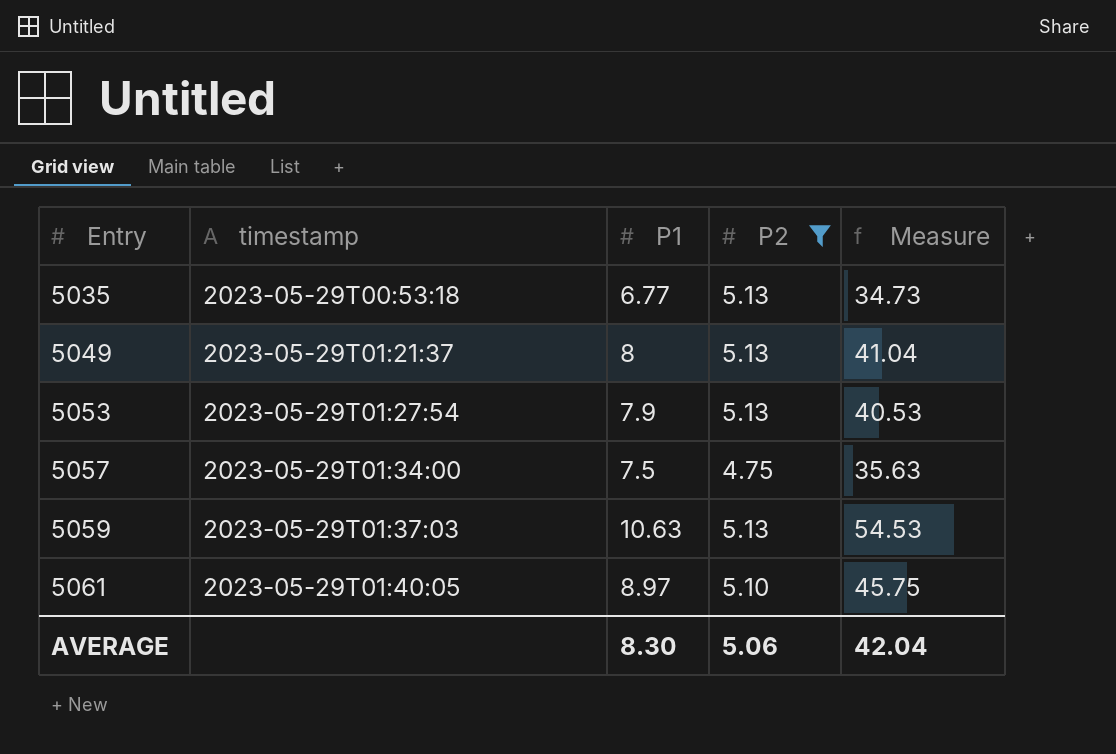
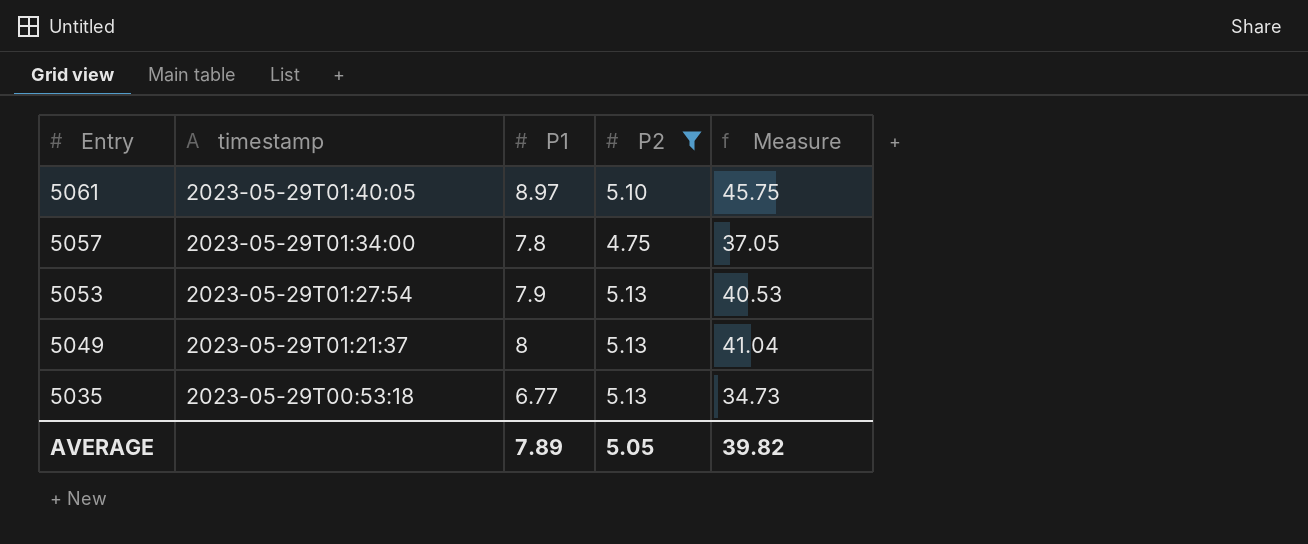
row order: Entry ascending -> Entry descending
row 5059: 2023-05-29T01:37:03 | 10.63 | 5.13 | 54.53 -> none
5057 | P1: 7.5 -> 7.8
5057 | Measure: 35.63 -> 37.05
AVERAGE | P1: 8.30 -> 7.89
AVERAGE | P2: 5.06 -> 5.05
AVERAGE | Measure: 42.04 -> 39.82

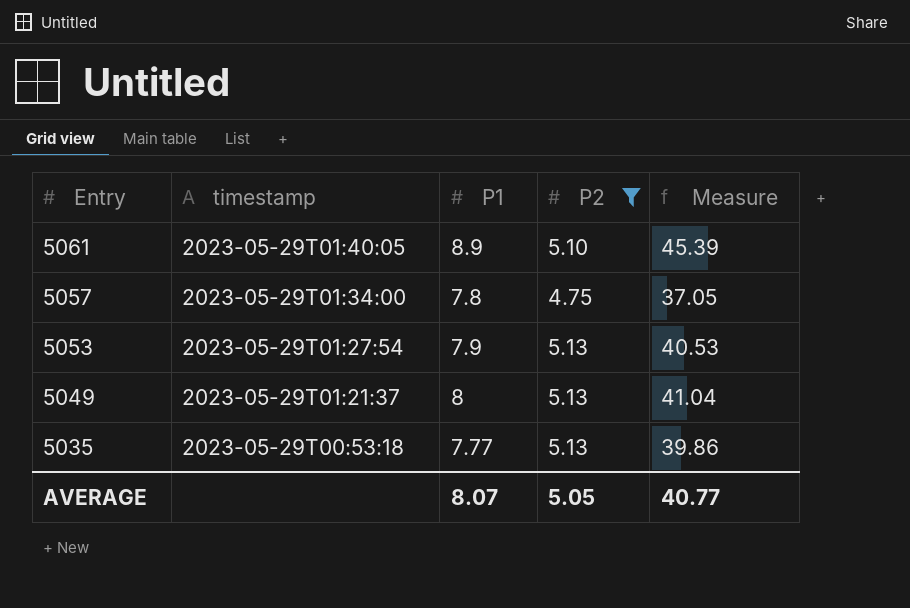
5061 | P1: 8.97 -> 8.9
5061 | Measure: 45.75 -> 45.39
5035 | P1: 6.77 -> 7.77
5035 | Measure: 34.73 -> 39.86
AVERAGE | P1: 7.89 -> 8.07
AVERAGE | Measure: 39.82 -> 40.77

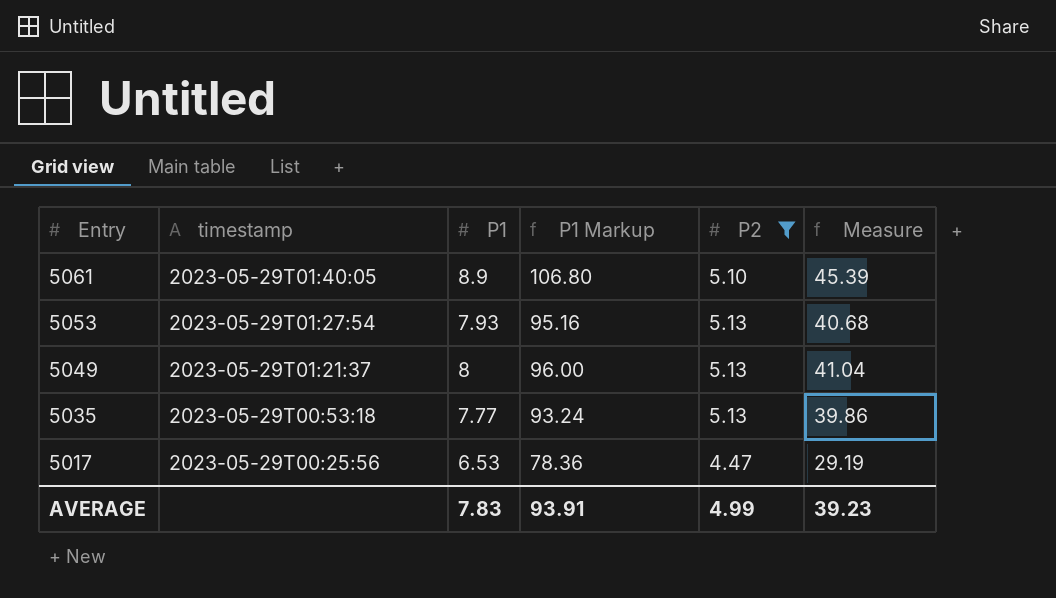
column P1 Markup | formula: none -> [P1] * 12
row 5057: 2023-05-29T01:34:00 | 7.8 | 4.75 | 37.05 -> none
5053 | P1: 7.9 -> 7.93
5053 | Measure: 40.53 -> 40.68
row 5017: none -> 2023-05-29T00:25:56 | 6.53 | 78.36 | 4.47 | 29.19
AVERAGE | P1: 8.07 -> 7.83
AVERAGE | P2: 5.05 -> 4.99
AVERAGE | Measure: 40.77 -> 39.23

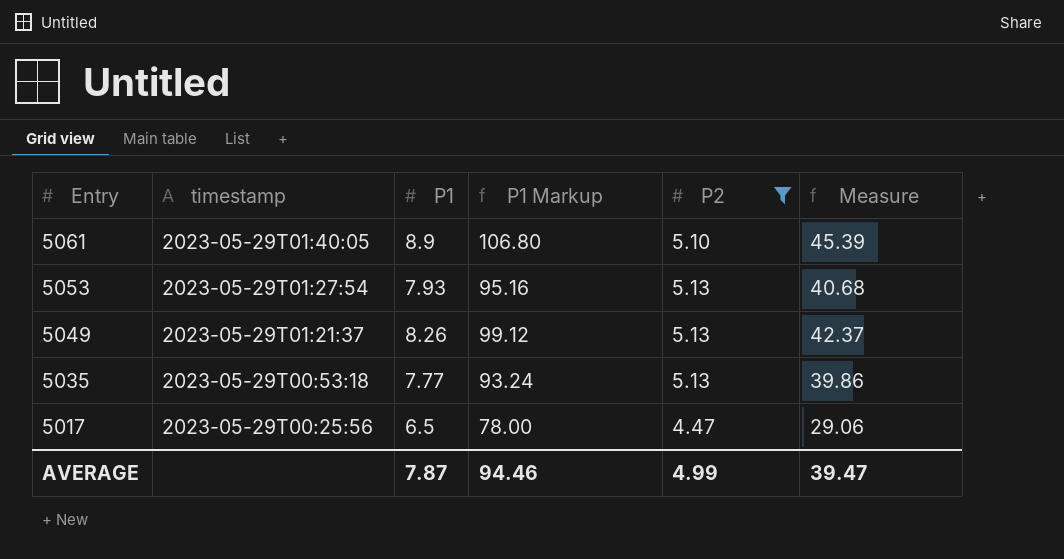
5049 | P1: 8 -> 8.26
5049 | P1 Markup: 96.00 -> 99.12
5049 | Measure: 41.04 -> 42.37
5017 | P1: 6.53 -> 6.5
5017 | P1 Markup: 78.36 -> 78.00
5017 | Measure: 29.19 -> 29.06
AVERAGE | P1: 7.83 -> 7.87
AVERAGE | P1 Markup: 93.91 -> 94.46
AVERAGE | Measure: 39.23 -> 39.47

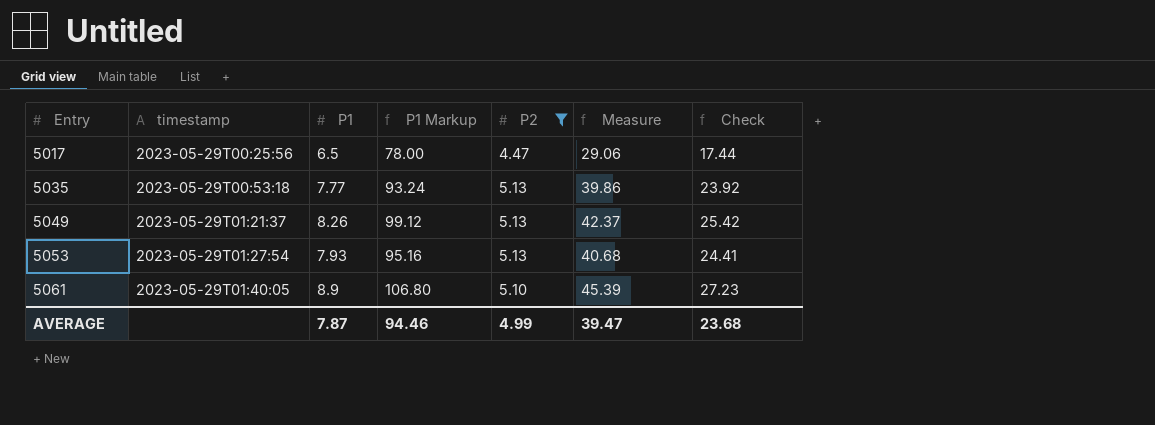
row order: Entry descending -> Entry ascending
column Check | formula: none -> [Measure] * 0.6

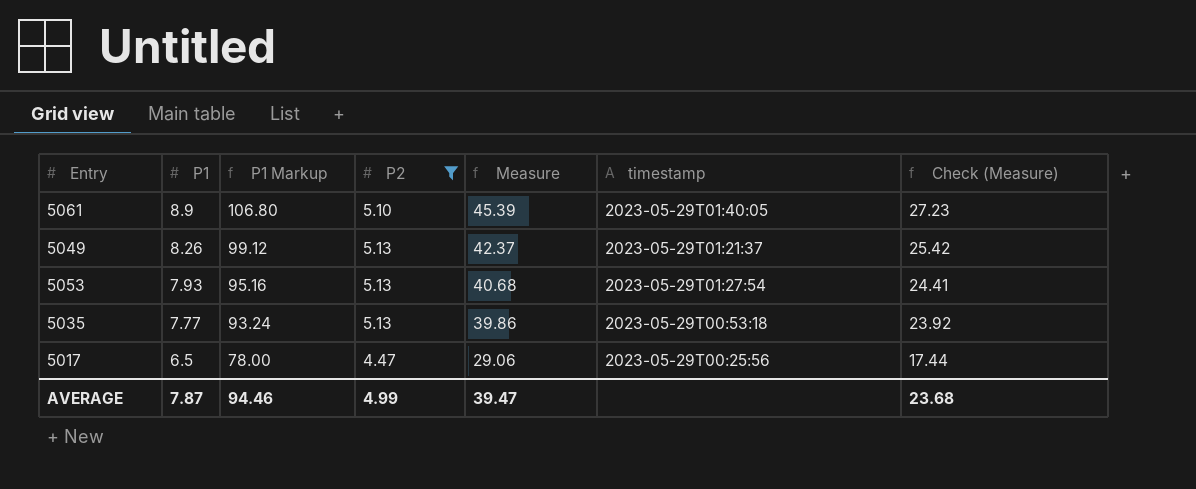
row order: Entry ascending -> P1 descending
column timestamp | position: 2 -> 6
column name: Check -> Check (Measure)

